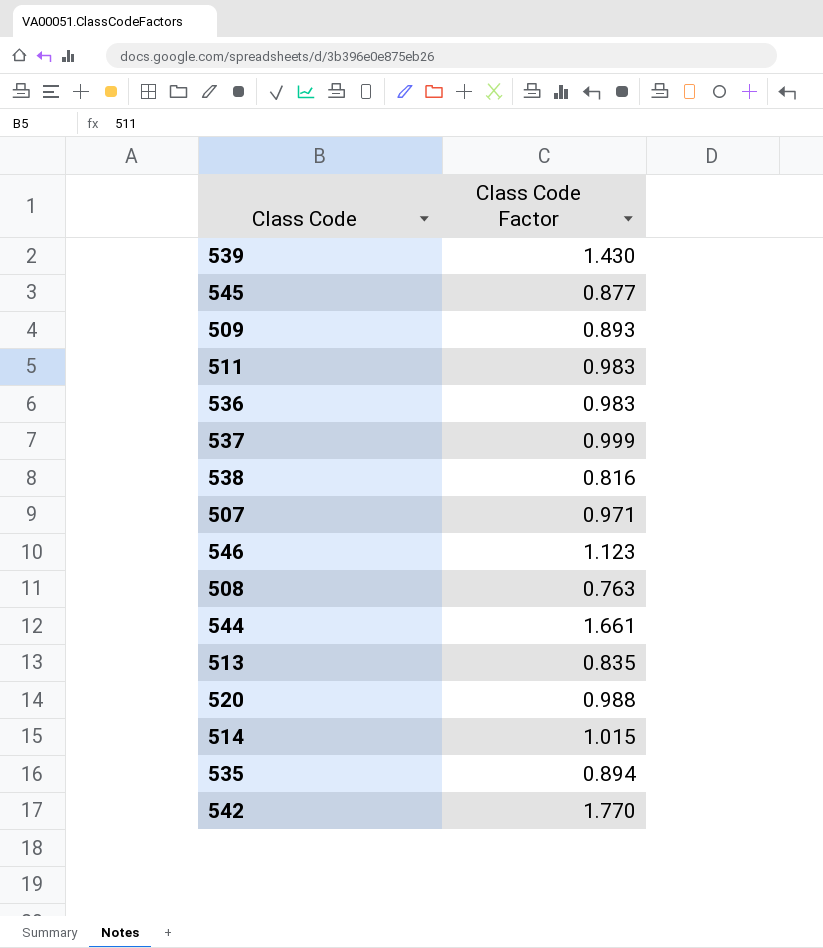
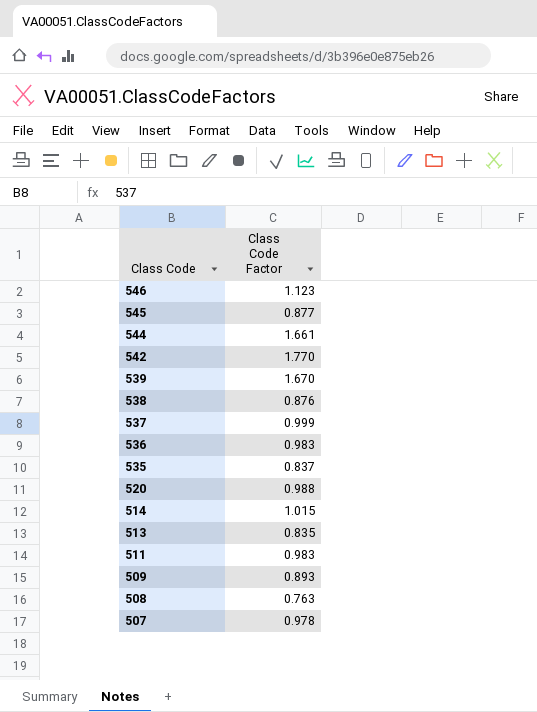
row order: none -> Class Code descending
539 | Class Code Factor: 1.430 -> 1.670
538 | Class Code Factor: 0.816 -> 0.876
535 | Class Code Factor: 0.894 -> 0.837
507 | Class Code Factor: 0.971 -> 0.978

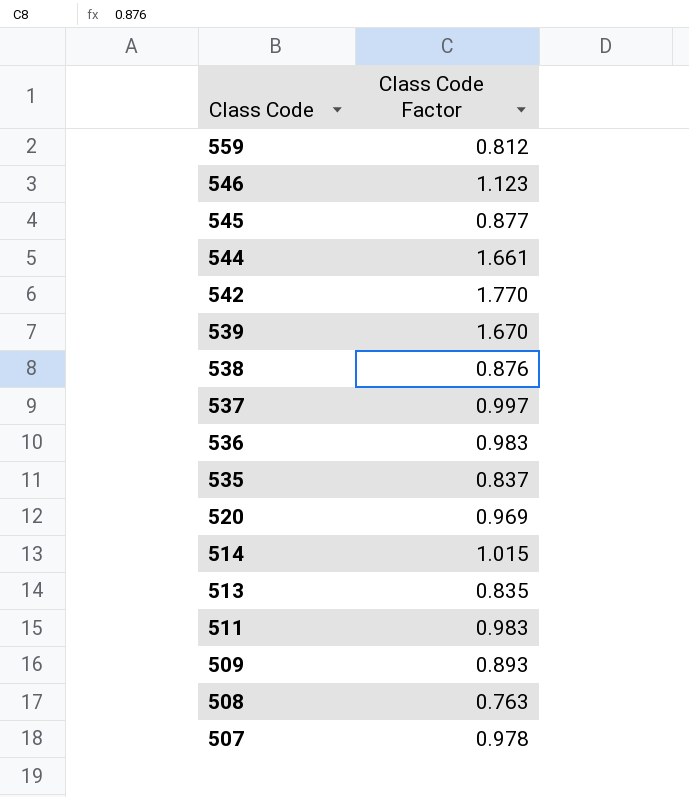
row 559: none -> 0.812
537 | Class Code Factor: 0.999 -> 0.997
520 | Class Code Factor: 0.988 -> 0.969

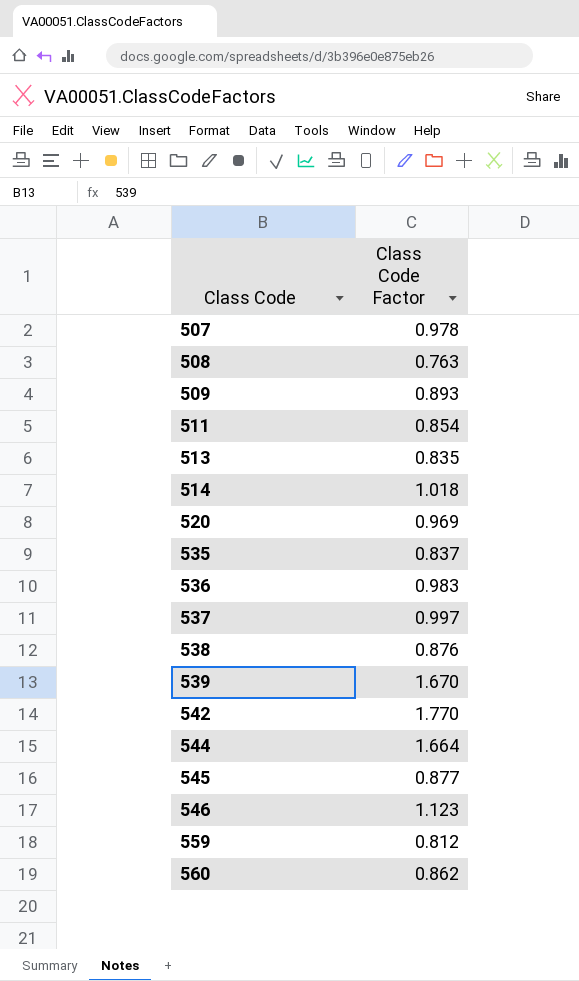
row order: Class Code descending -> Class Code ascending
511 | Class Code Factor: 0.983 -> 0.854
514 | Class Code Factor: 1.015 -> 1.018
544 | Class Code Factor: 1.661 -> 1.664
row 560: none -> 0.862

